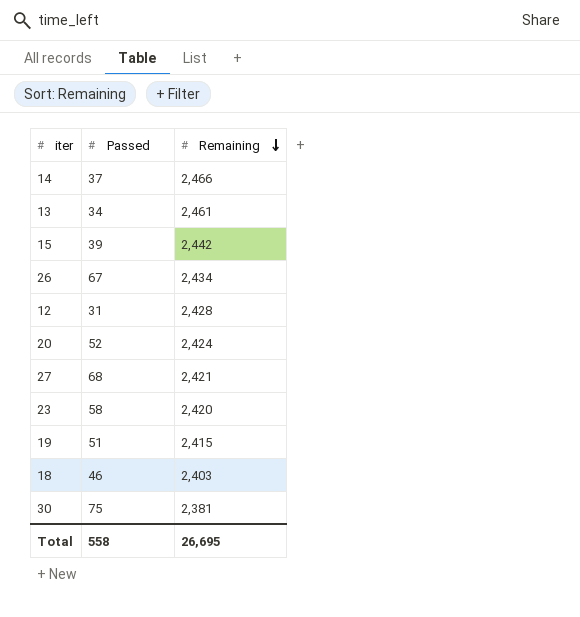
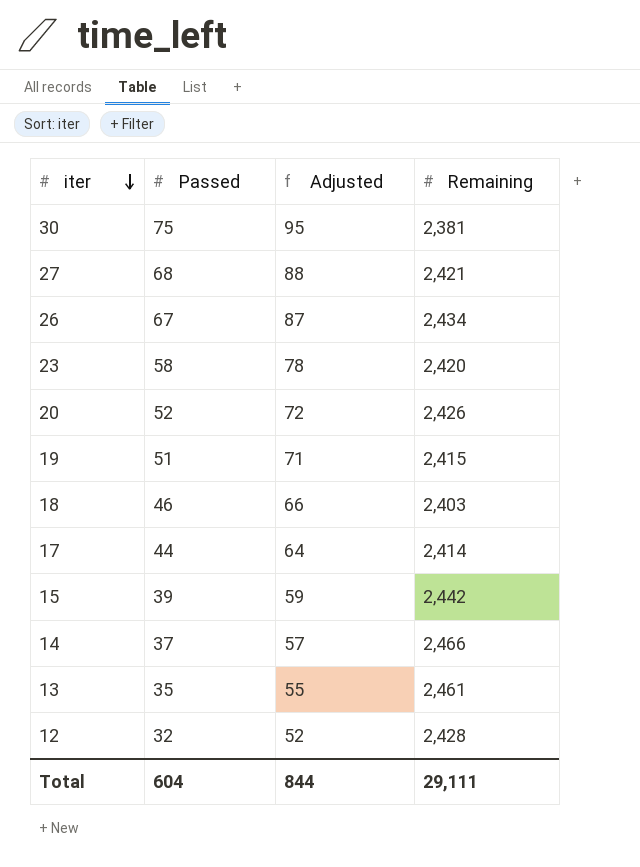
row order: Remaining descending -> iter descending
column Adjusted | formula: none -> [Passed] + 20
20 | Remaining: 2,424 -> 2,426
row 17: none -> 44 | 64 | 2,414
13 | Passed: 34 -> 35
12 | Passed: 31 -> 32
Total | Passed: 558 -> 604
Total | Remaining: 26,695 -> 29,111

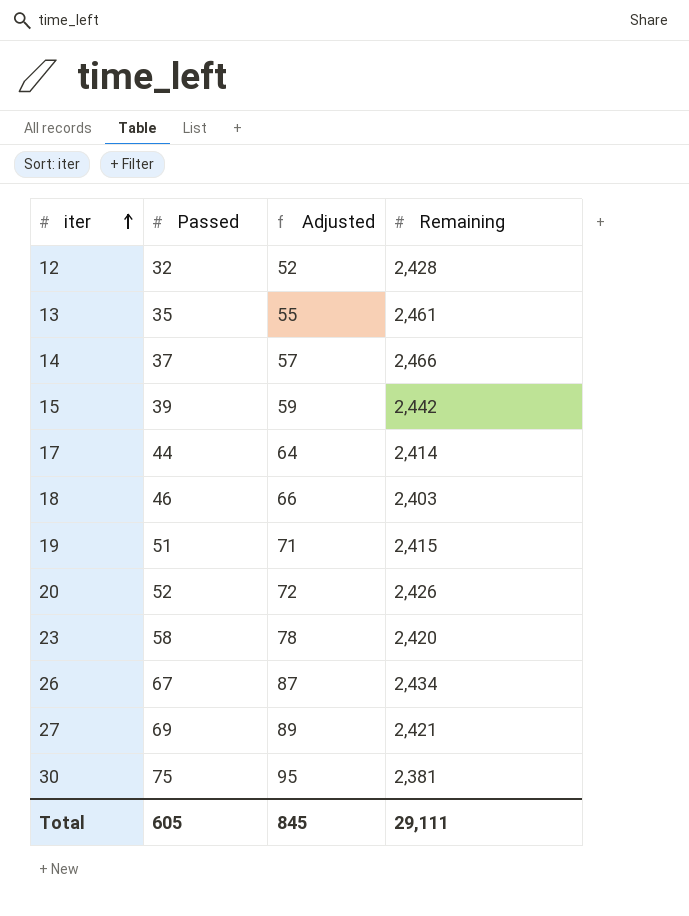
row order: iter descending -> iter ascending
27 | Passed: 68 -> 69
27 | Adjusted: 88 -> 89
Total | Passed: 604 -> 605
Total | Adjusted: 844 -> 845

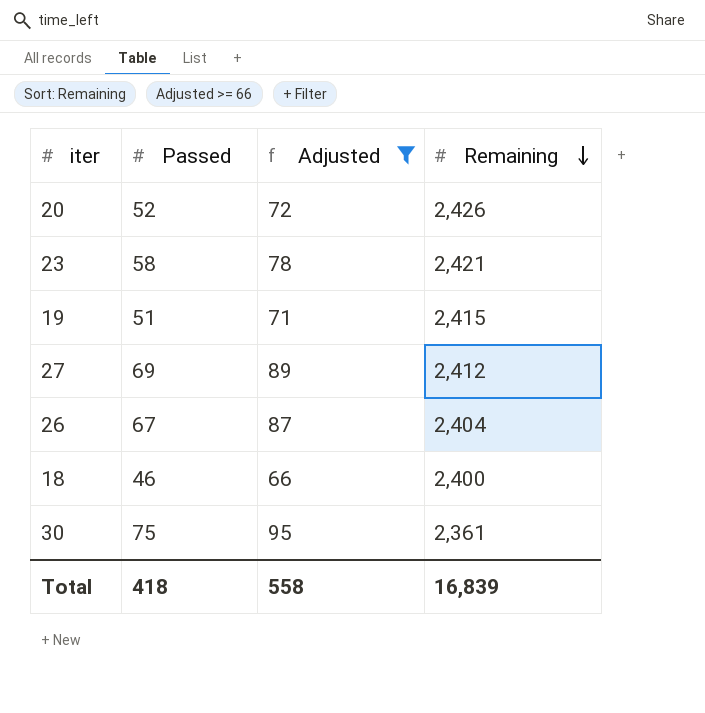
filter: none -> Adjusted >= 66
row order: iter ascending -> Remaining descending
23 | Remaining: 2,420 -> 2,421
27 | Remaining: 2,421 -> 2,412
26 | Remaining: 2,434 -> 2,404
18 | Remaining: 2,403 -> 2,400
30 | Remaining: 2,381 -> 2,361
Total | Passed: 605 -> 418
Total | Adjusted: 845 -> 558
Total | Remaining: 29,111 -> 16,839

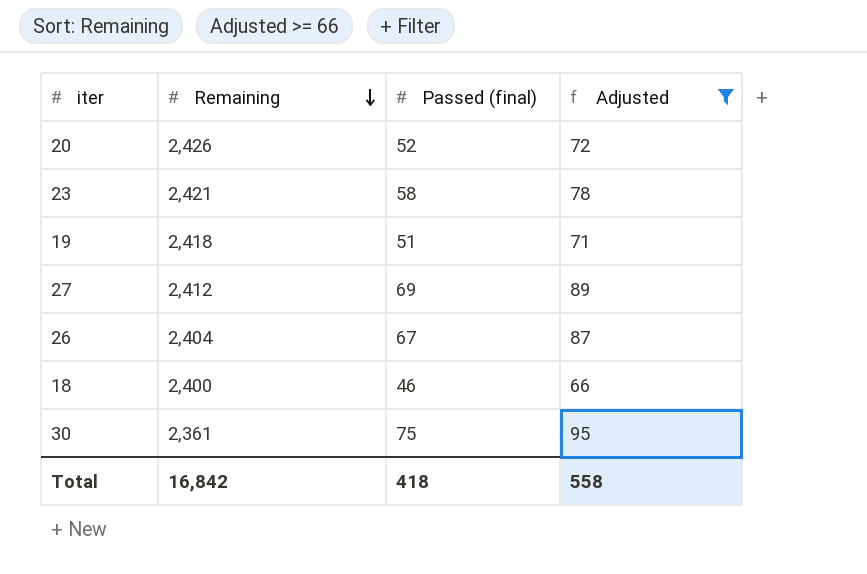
column Remaining | position: 4 -> 2
column name: Passed -> Passed (final)
19 | Remaining: 2,415 -> 2,418
Total | Remaining: 16,839 -> 16,842

